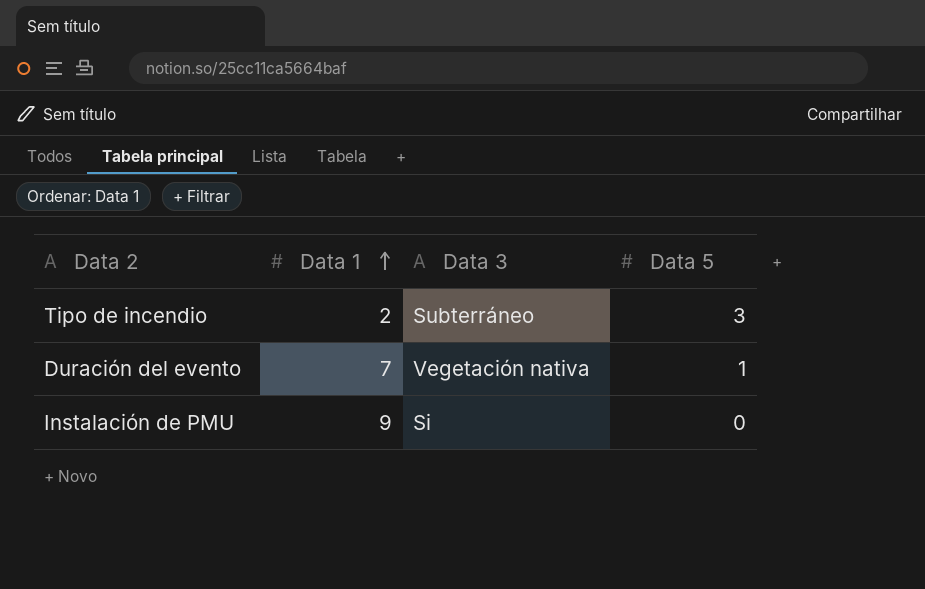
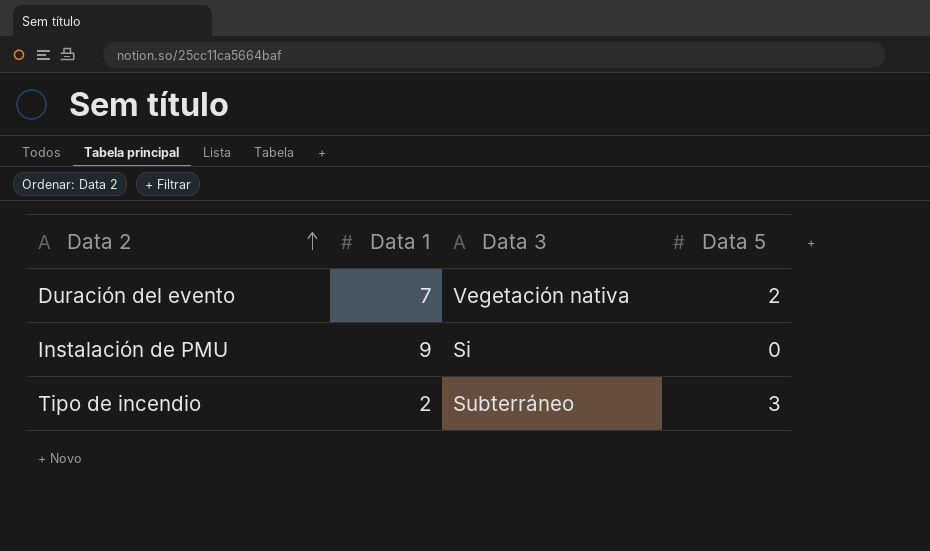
row order: Data 1 ascending -> Data 2 ascending
Duración del evento | Data 5: 1 -> 2

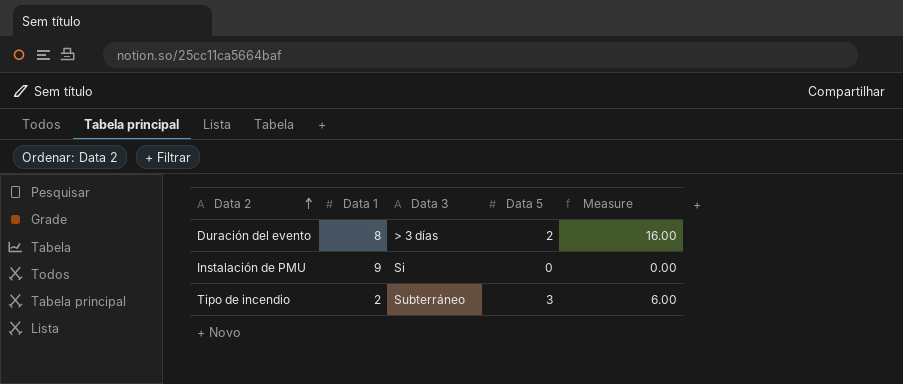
column Measure | formula: none -> [Data 1] * [Data 5]
Duración del evento | Data 1: 7 -> 8
Duración del evento | Data 3: Vegetación nativa -> > 3 días

